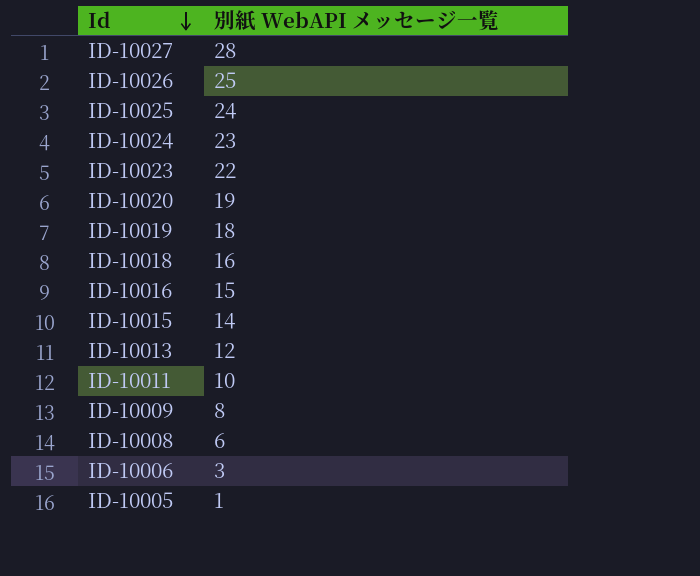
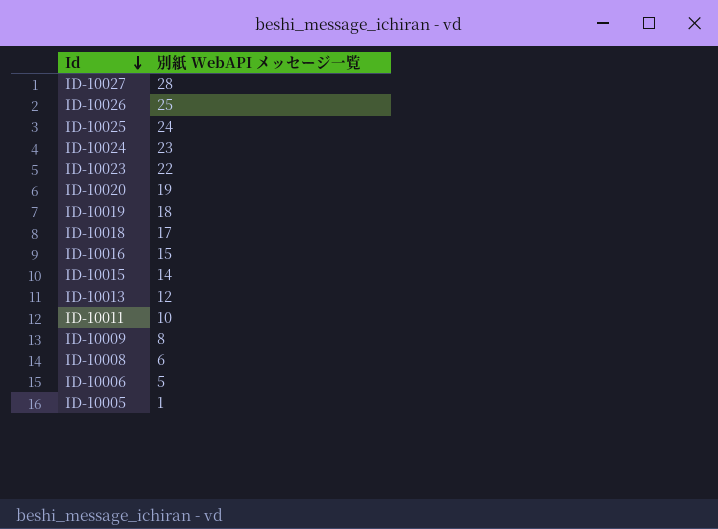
ID-10018 | 別紙 WebAPI メッセージ一覧: 16 -> 17
ID-10006 | 別紙 WebAPI メッセージ一覧: 3 -> 5

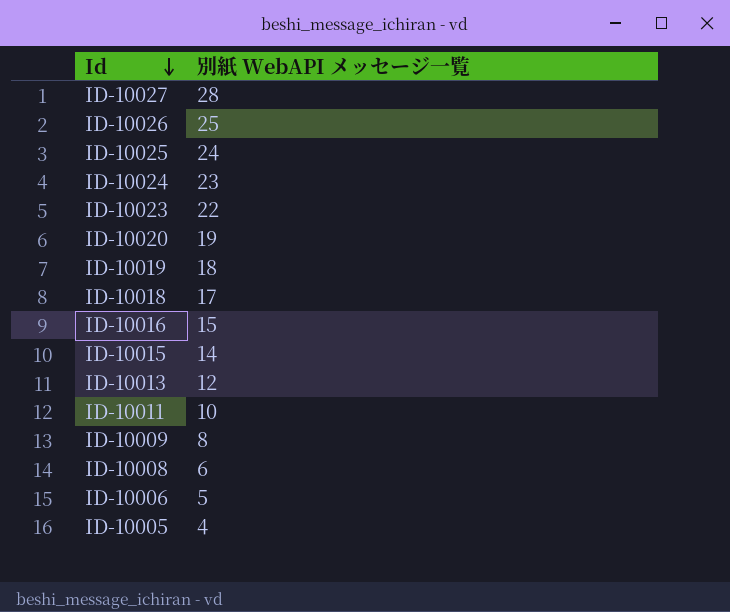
ID-10005 | 別紙 WebAPI メッセージ一覧: 1 -> 4

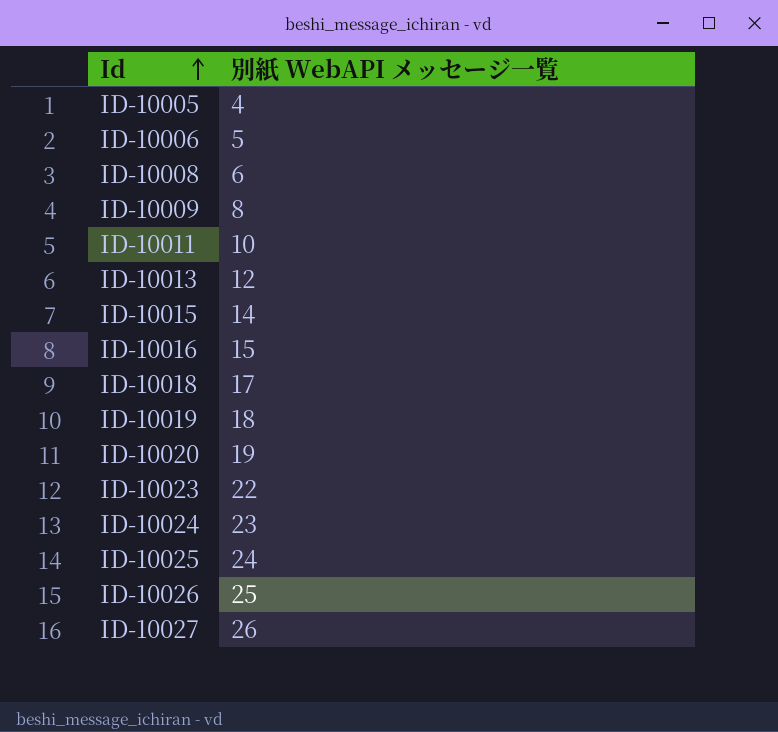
row order: Id descending -> Id ascending
ID-10027 | 別紙 WebAPI メッセージ一覧: 28 -> 26

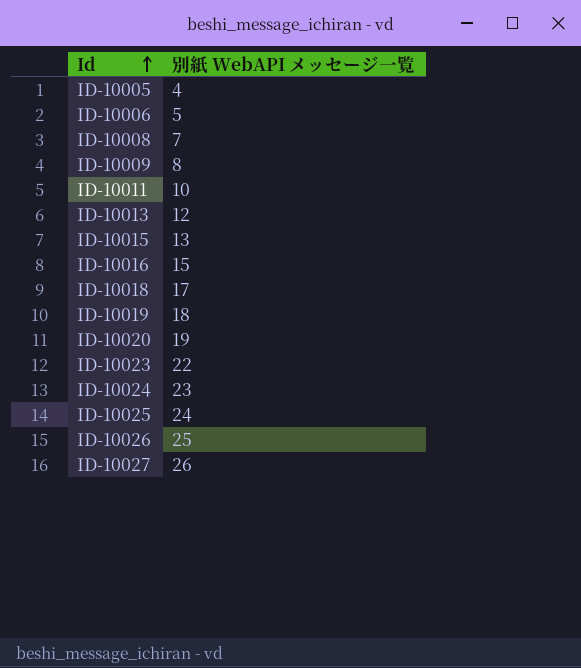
ID-10008 | 別紙 WebAPI メッセージ一覧: 6 -> 7
ID-10015 | 別紙 WebAPI メッセージ一覧: 14 -> 13

